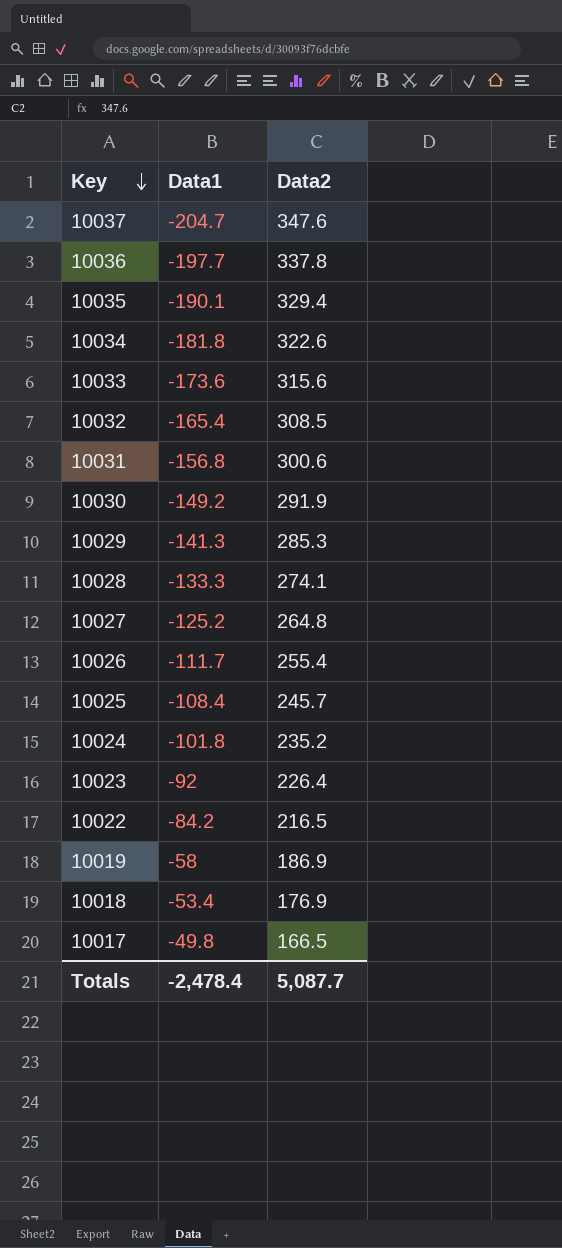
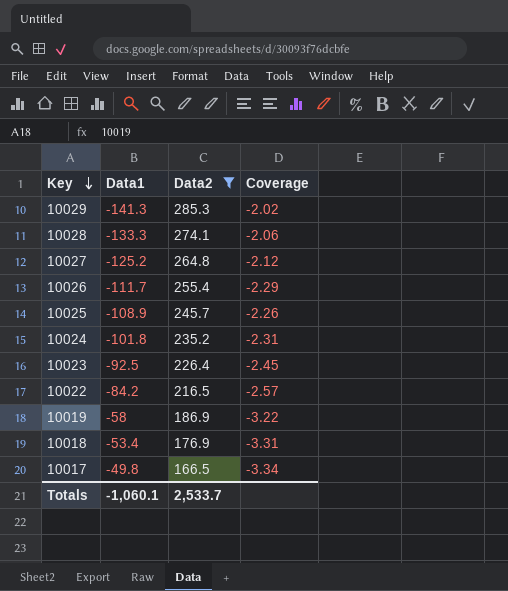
filter: none -> Data2 <= 285.3
column Coverage | formula: none -> [Data2] / [Data1]
10025 | Data1: -108.4 -> -108.9
10023 | Data1: -92 -> -92.5
Totals | Data1: -2,478.4 -> -1,060.1
Totals | Data2: 5,087.7 -> 2,533.7

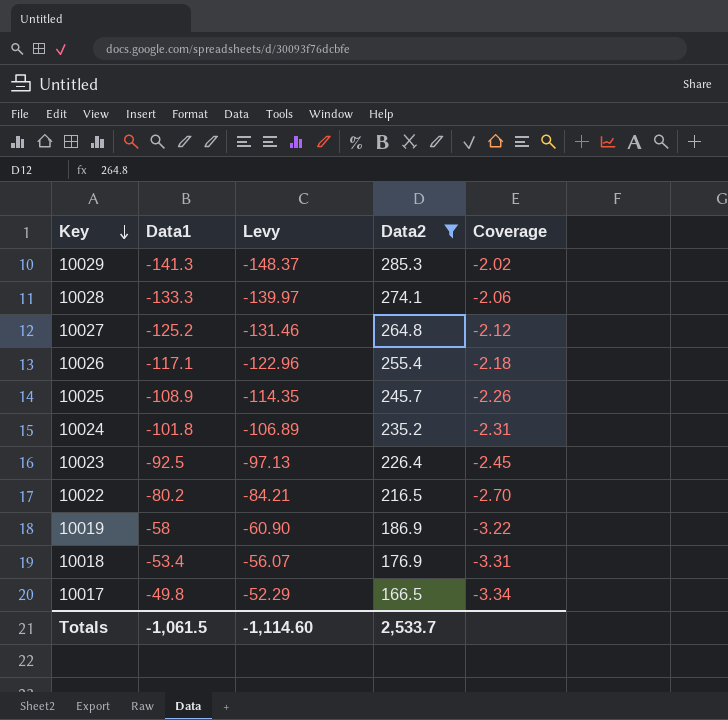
column Levy | formula: none -> [Data1] * 1.05
10026 | Data1: -111.7 -> -117.1
10026 | Coverage: -2.29 -> -2.18
10022 | Data1: -84.2 -> -80.2
10022 | Coverage: -2.57 -> -2.70
Totals | Data1: -1,060.1 -> -1,061.5

